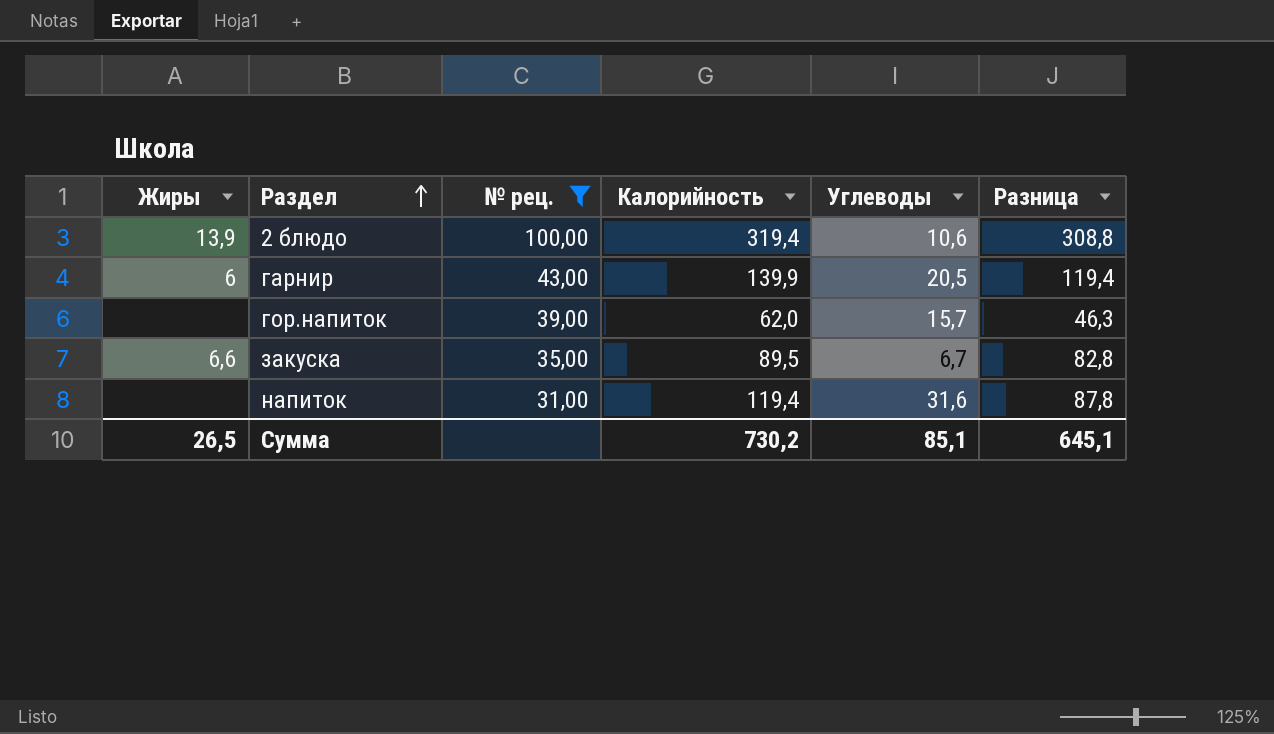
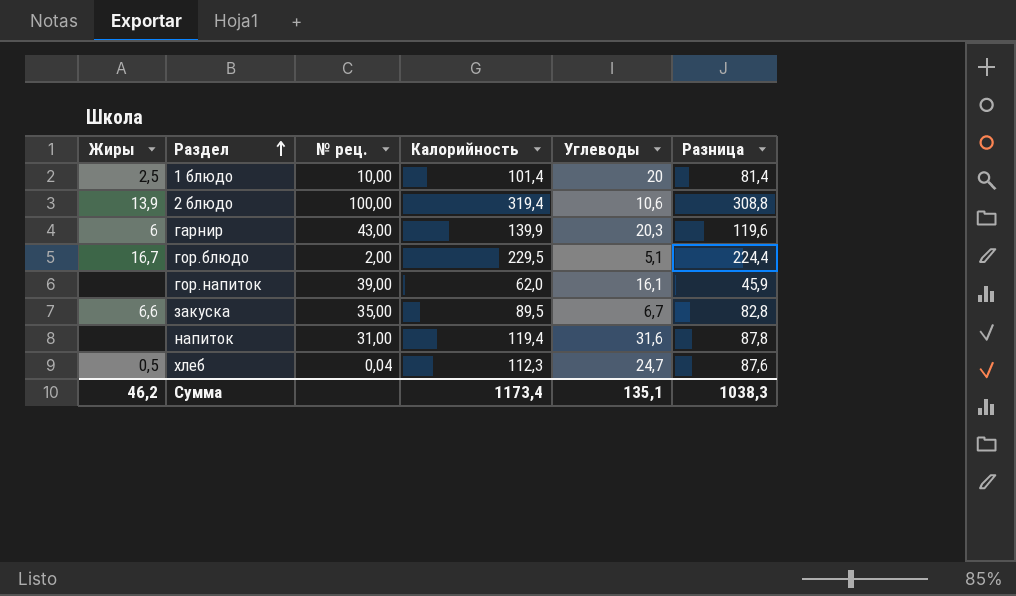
filter: № рец. >= 31,00 -> none
гарнир | Углеводы: 20,5 -> 20,3
гарнир | Разница: 119,4 -> 119,6
гор.напиток | Углеводы: 15,7 -> 16,1
гор.напиток | Разница: 46,3 -> 45,9
Сумма | Жиры: 26,5 -> 46,2
Сумма | Калорийность: 730,2 -> 1173,4
Сумма | Углеводы: 85,1 -> 135,1
Сумма | Разница: 645,1 -> 1038,3

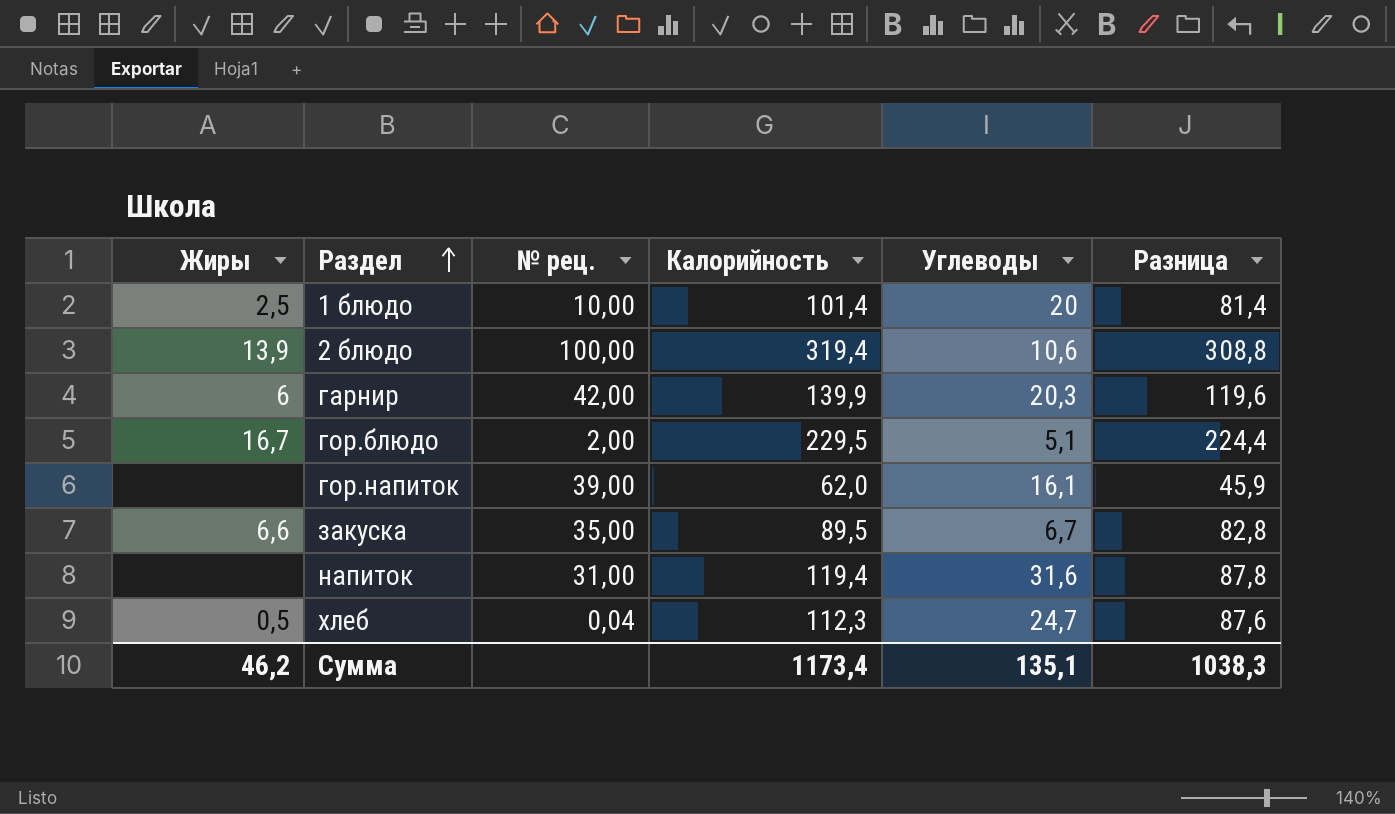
гарнир | № рец.: 43,00 -> 42,00

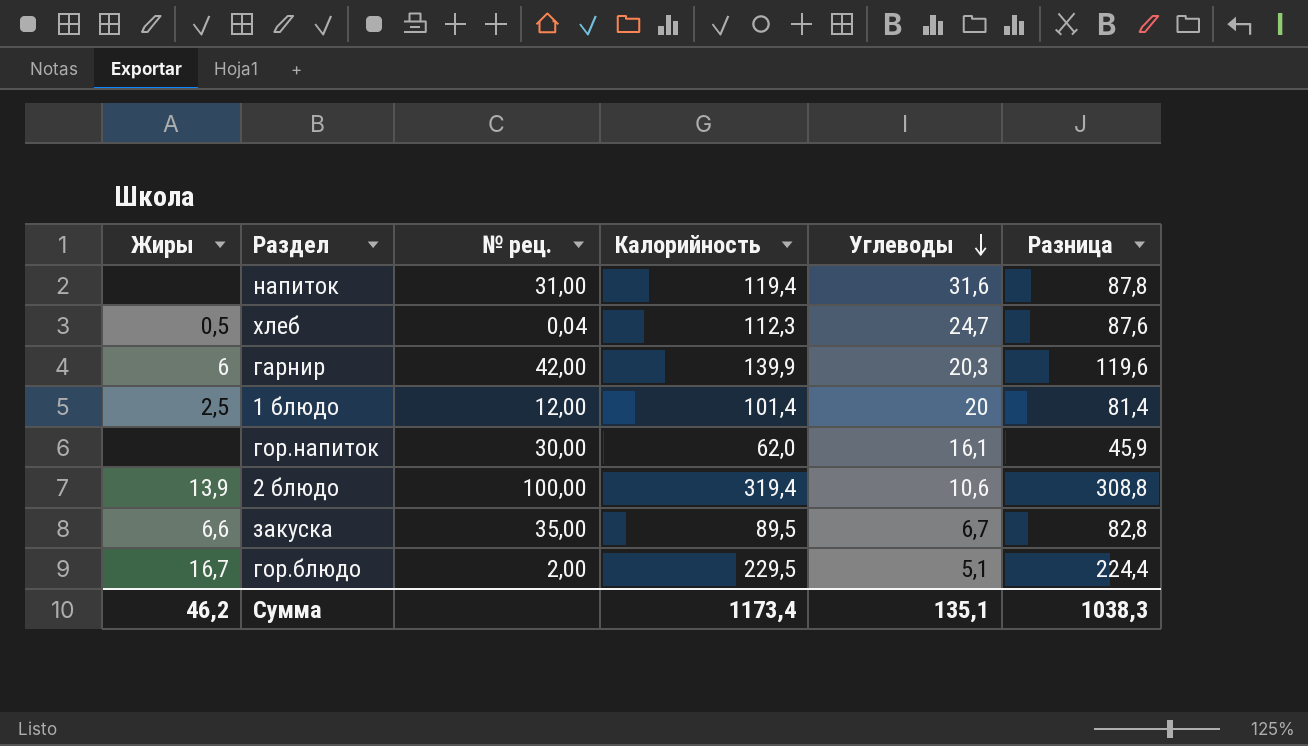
row order: Раздел ascending -> Углеводы descending
1 блюдо | № рец.: 10,00 -> 12,00
гор.напиток | № рец.: 39,00 -> 30,00

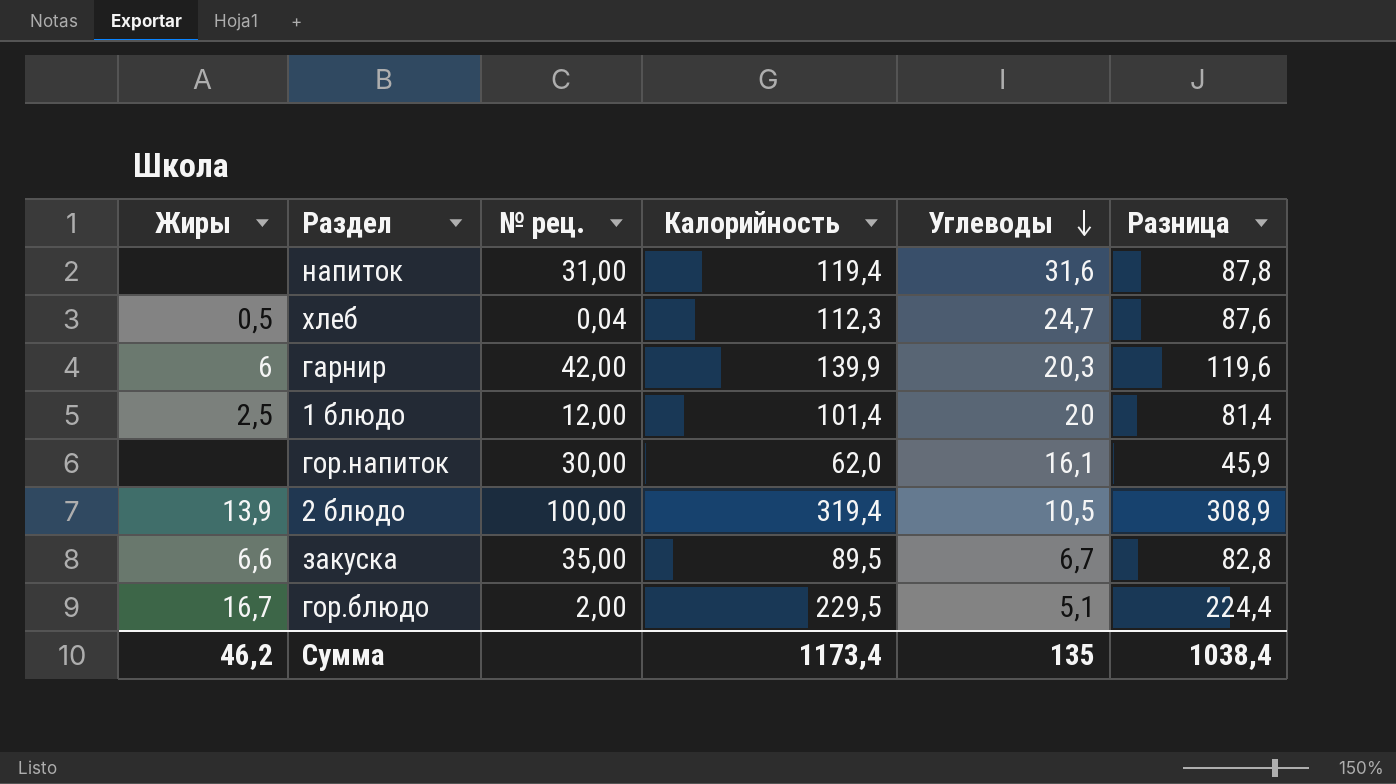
2 блюдо | Углеводы: 10,6 -> 10,5
2 блюдо | Разница: 308,8 -> 308,9
Сумма | Углеводы: 135,1 -> 135
Сумма | Разница: 1038,3 -> 1038,4

